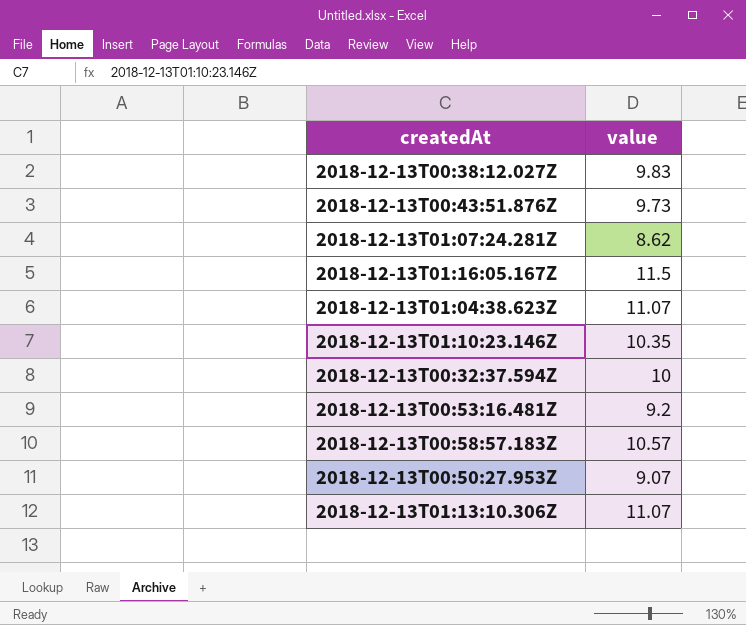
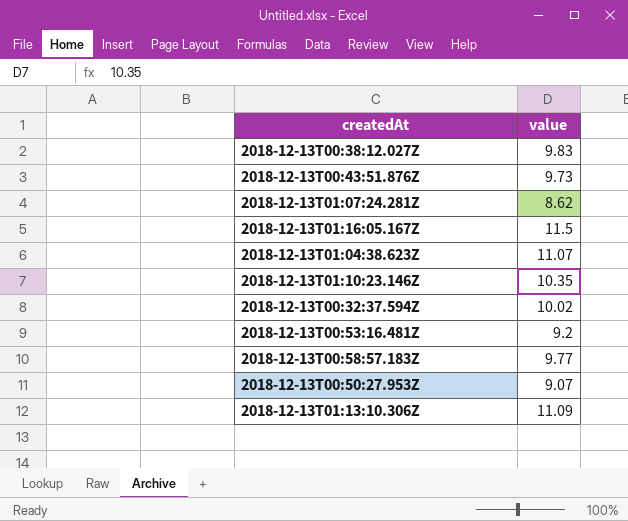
2018-12-13T00:32:37.594Z | value: 10 -> 10.02
2018-12-13T00:58:57.183Z | value: 10.57 -> 9.77
2018-12-13T01:13:10.306Z | value: 11.07 -> 11.09

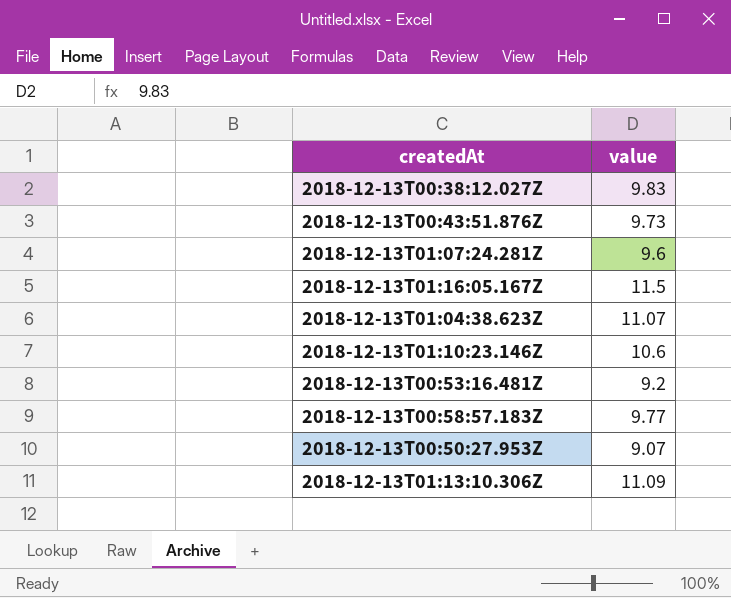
row 2018-12-13T00:32:37.594Z: 10.02 -> none
2018-12-13T01:07:24.281Z | value: 8.62 -> 9.6
2018-12-13T01:10:23.146Z | value: 10.35 -> 10.6

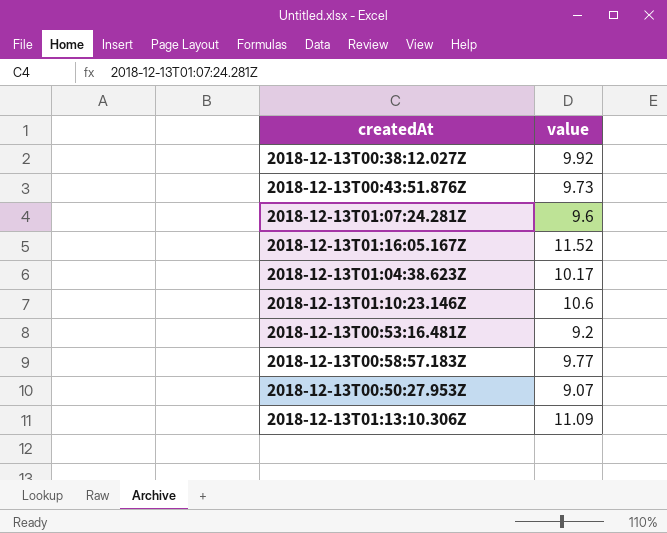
2018-12-13T00:38:12.027Z | value: 9.83 -> 9.92
2018-12-13T01:16:05.167Z | value: 11.5 -> 11.52
2018-12-13T01:04:38.623Z | value: 11.07 -> 10.17

